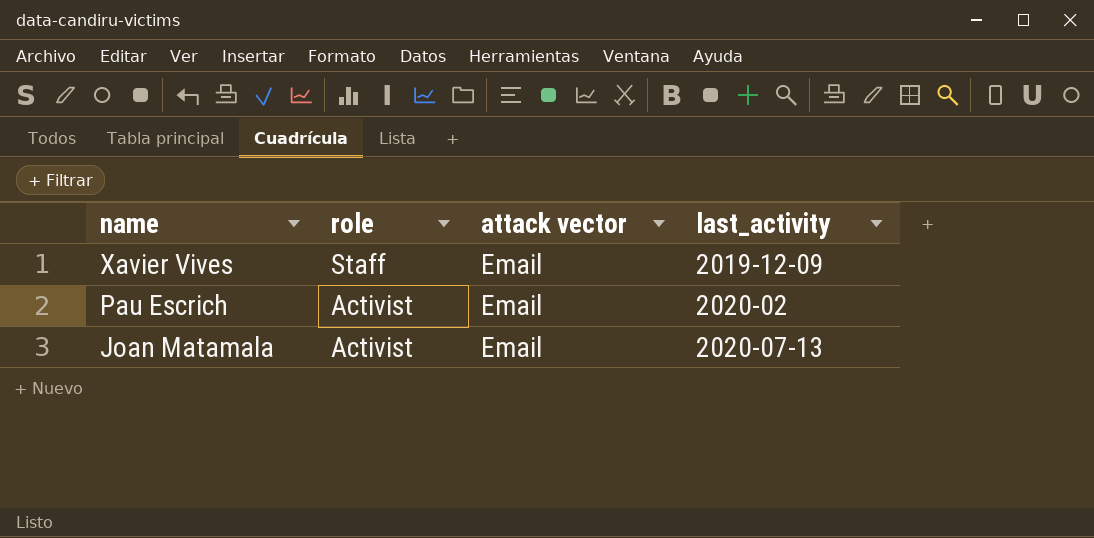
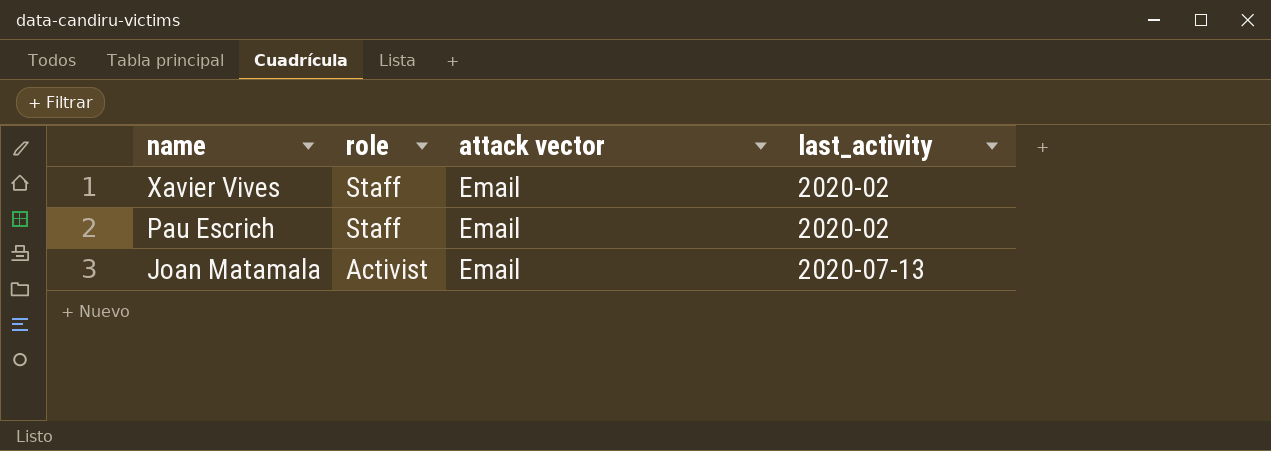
Xavier Vives | last_activity: 2019-12-09 -> 2020-02
Pau Escrich | role: Activist -> Staff

